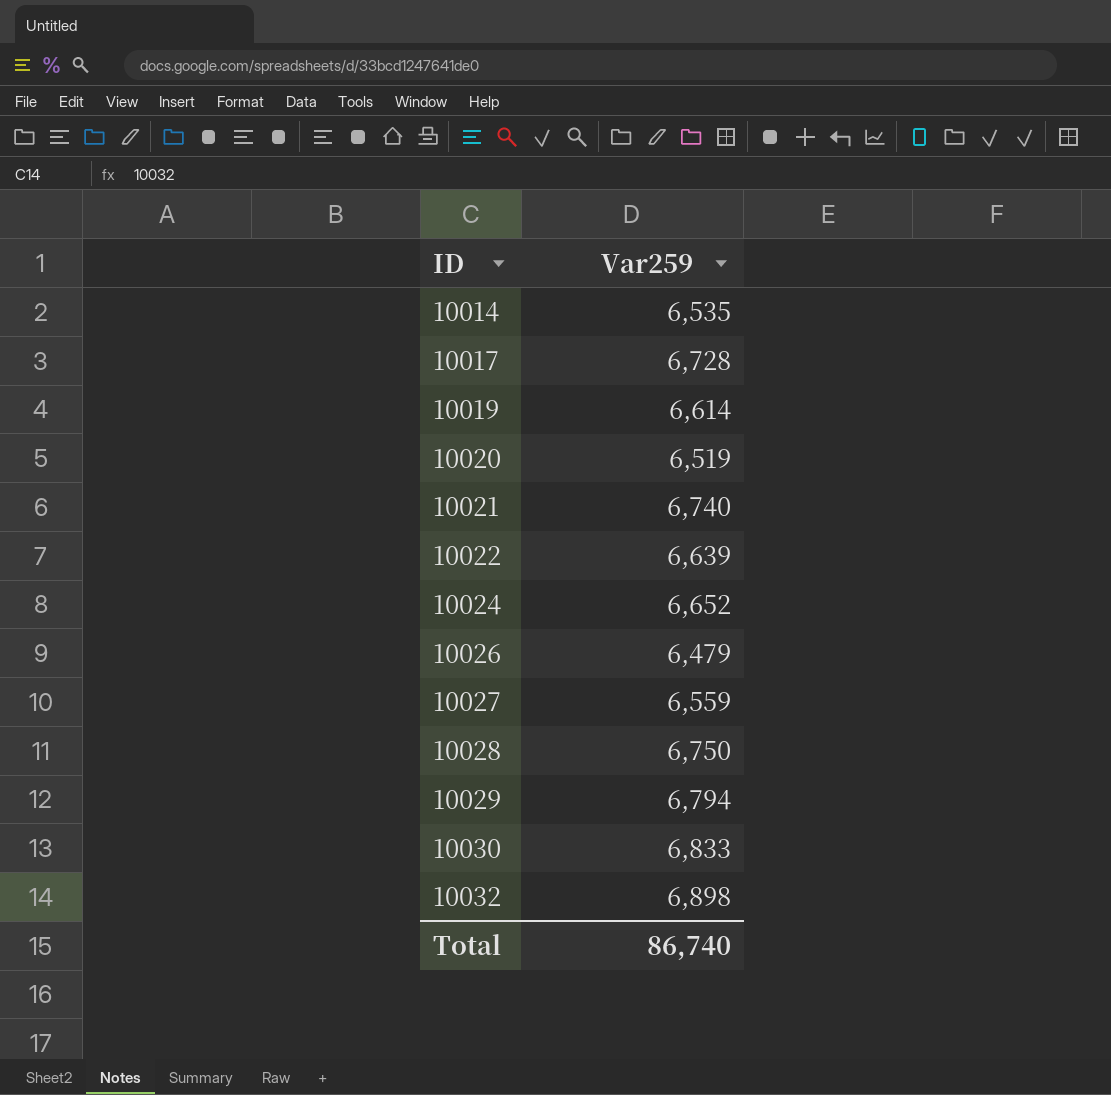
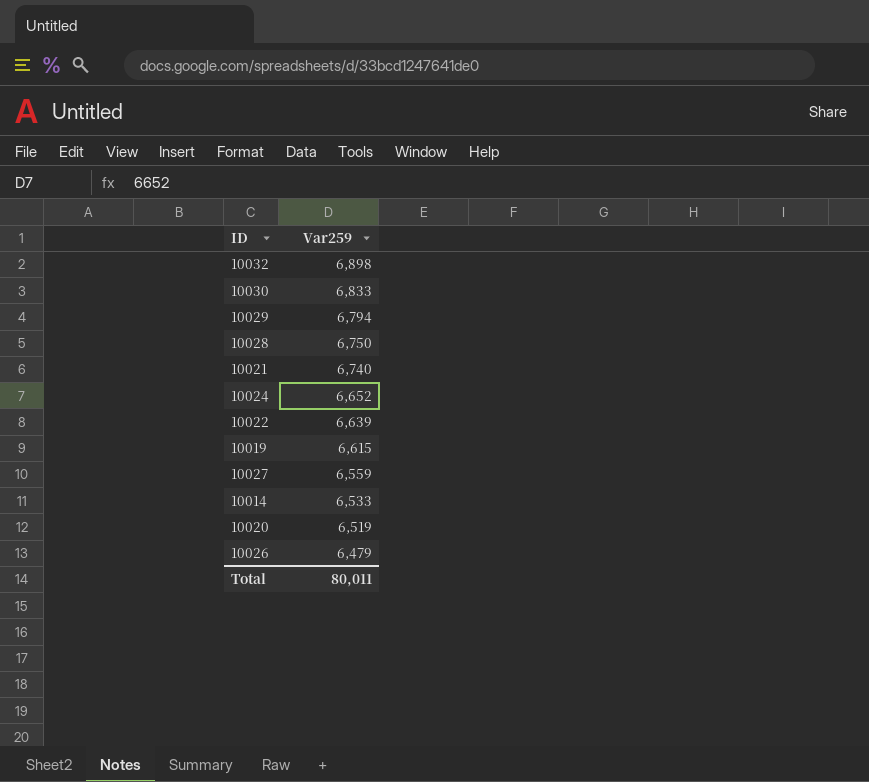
row order: ID ascending -> Var259 descending
row 10017: 6,728 -> none
10019 | Var259: 6,614 -> 6,615
10014 | Var259: 6,535 -> 6,533
Total | Var259: 86,740 -> 80,011

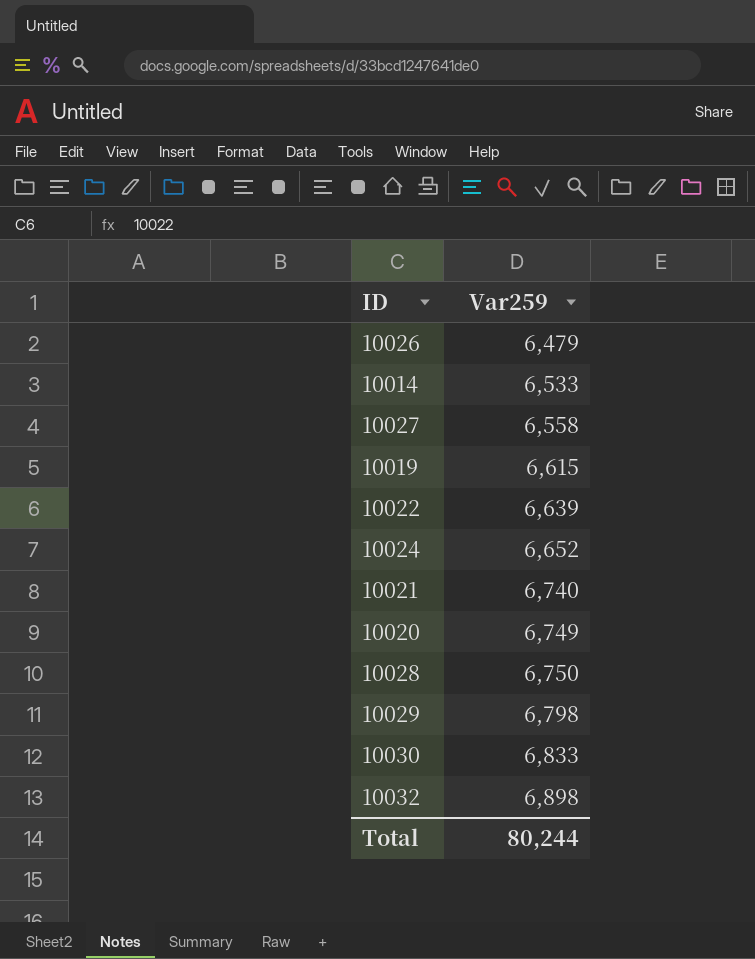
row order: Var259 descending -> Var259 ascending
10027 | Var259: 6,559 -> 6,558
10020 | Var259: 6,519 -> 6,749
10029 | Var259: 6,794 -> 6,798
Total | Var259: 80,011 -> 80,244

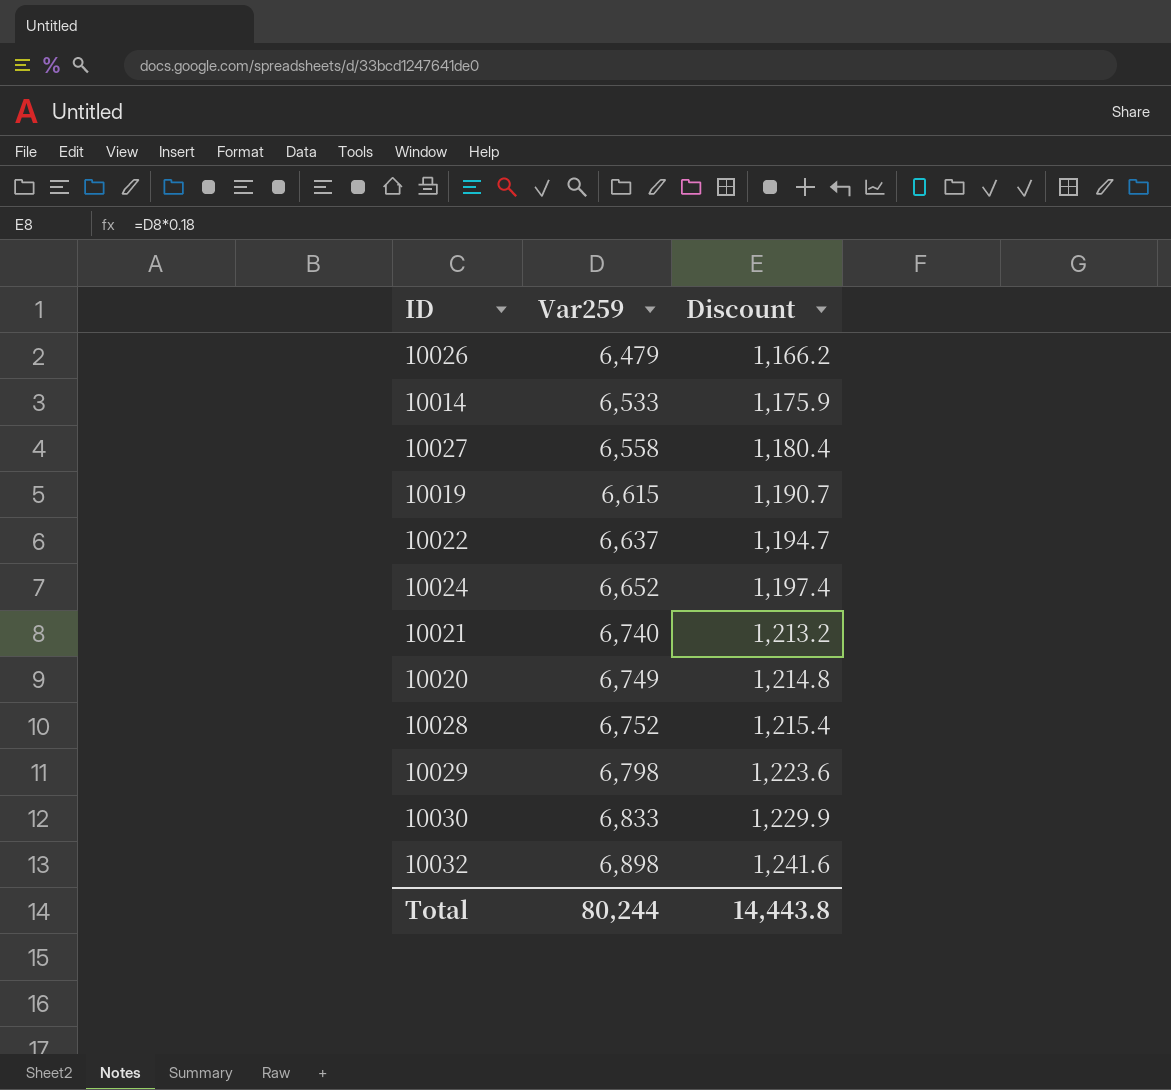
column Discount | formula: none -> [Var259] * 0.18
10022 | Var259: 6,639 -> 6,637
10028 | Var259: 6,750 -> 6,752

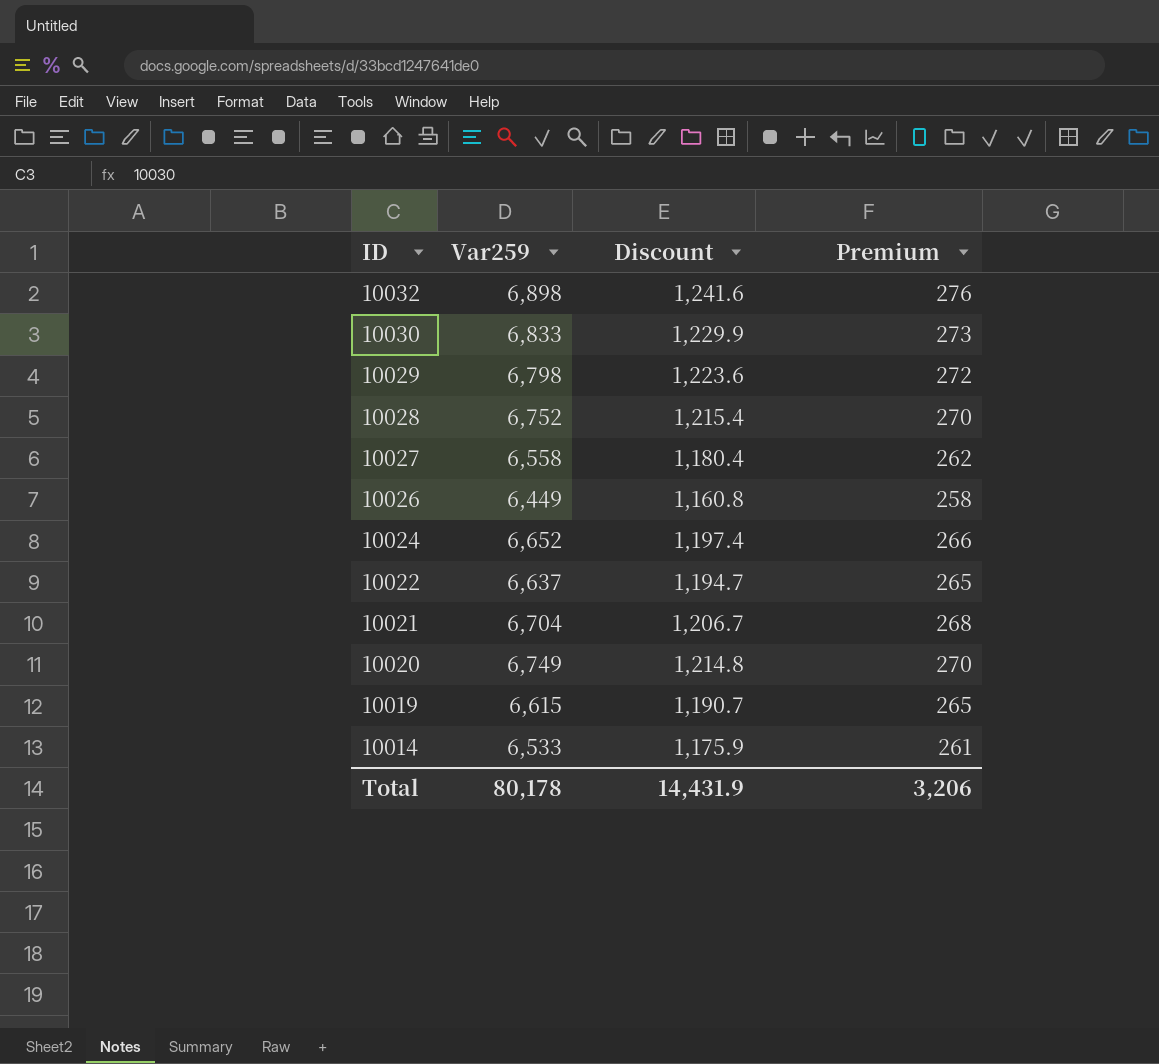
row order: Var259 ascending -> ID descending
column Premium | formula: none -> [Var259] * 0.04
10026 | Var259: 6,479 -> 6,449
10026 | Discount: 1,166.2 -> 1,160.8
10021 | Var259: 6,740 -> 6,704
10021 | Discount: 1,213.2 -> 1,206.7
Total | Var259: 80,244 -> 80,178
Total | Discount: 14,443.8 -> 14,431.9

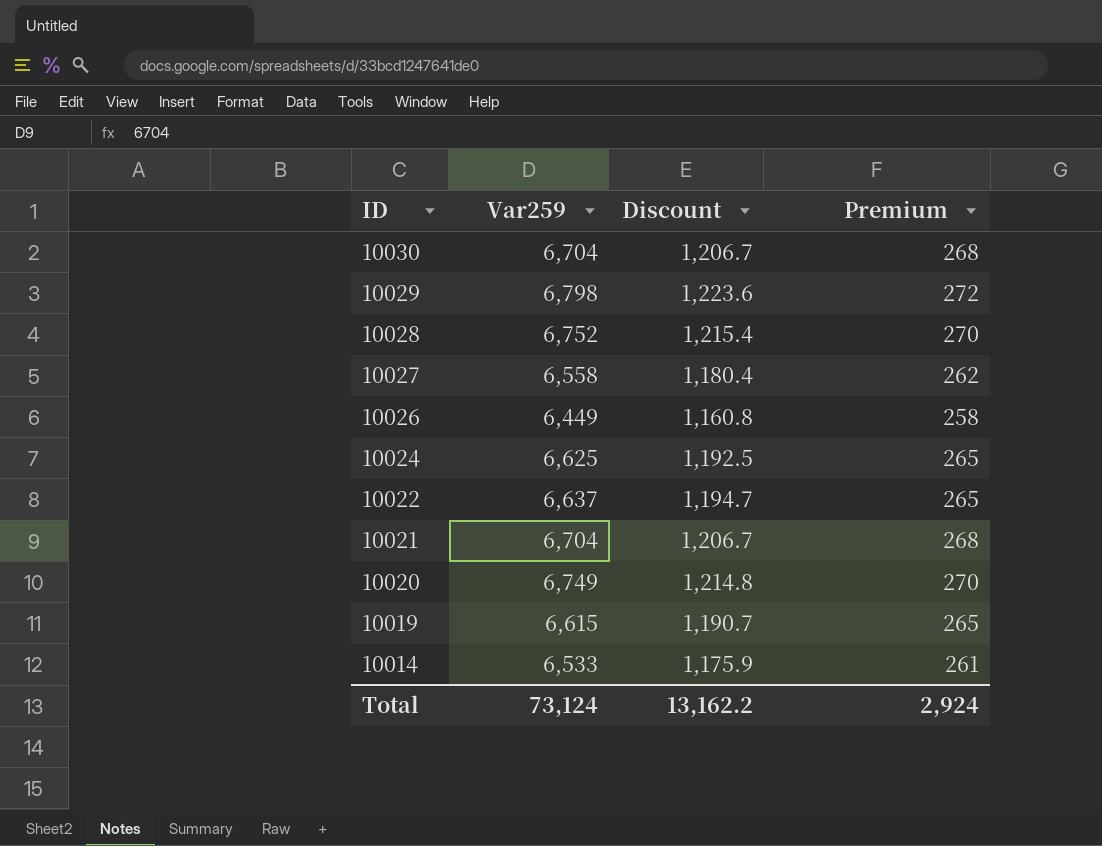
row 10032: 6,898 | 1,241.6 | 276 -> none
10030 | Var259: 6,833 -> 6,704
10030 | Discount: 1,229.9 -> 1,206.7
10030 | Premium: 273 -> 268
10024 | Var259: 6,652 -> 6,625
10024 | Discount: 1,197.4 -> 1,192.5
10024 | Premium: 266 -> 265
Total | Var259: 80,178 -> 73,124
Total | Discount: 14,431.9 -> 13,162.2
Total | Premium: 3,206 -> 2,924

